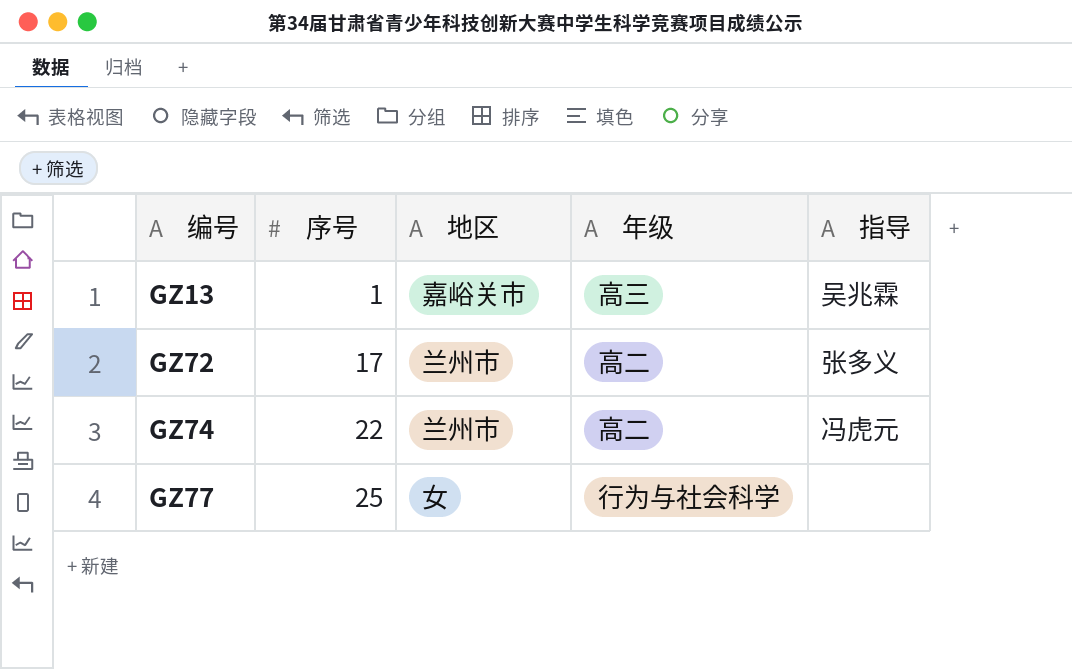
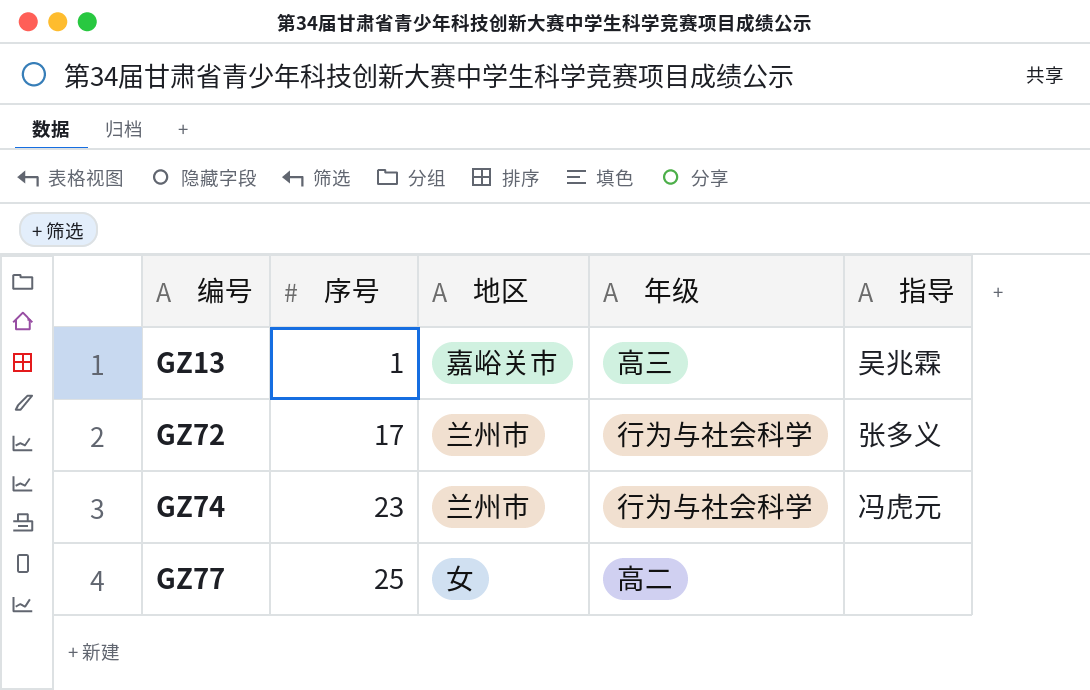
GZ72 | 年级: 高二 -> 行为与社会科学
GZ74 | 序号: 22 -> 23
GZ74 | 年级: 高二 -> 行为与社会科学
GZ77 | 年级: 行为与社会科学 -> 高二

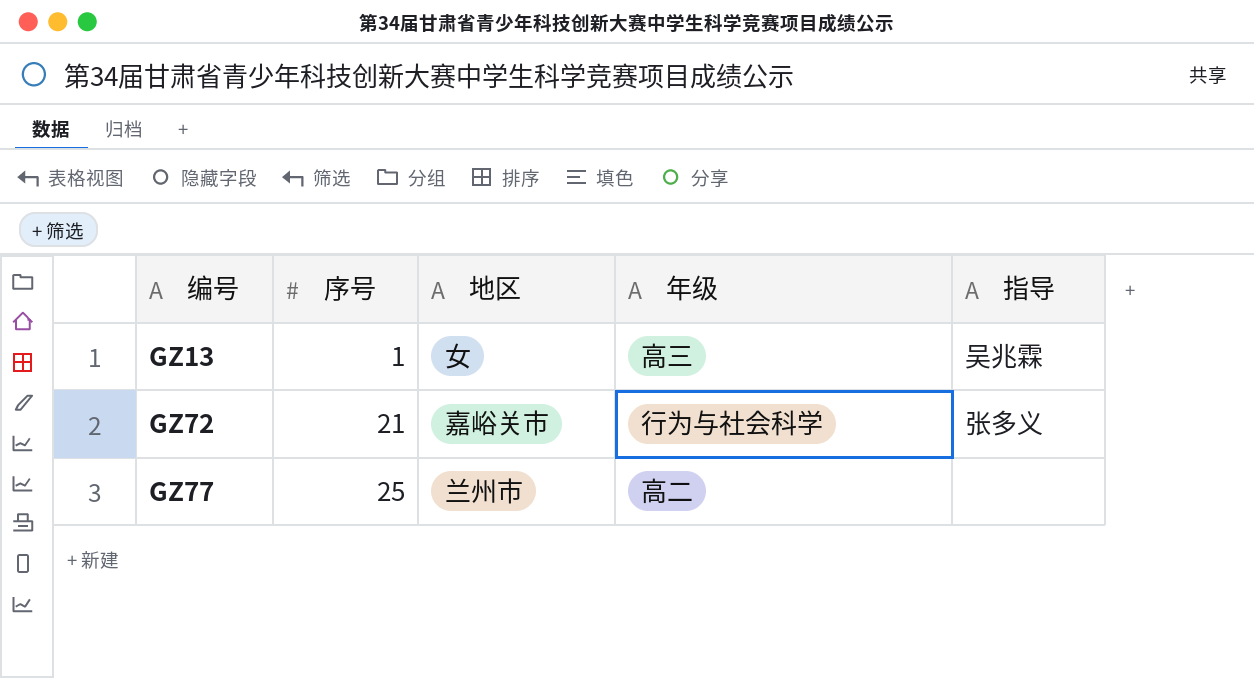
row GZ74: 23 | 兰州市 | 行为与社会科学 | 冯虎元 -> none
GZ13 | 地区: 嘉峪关市 -> 女
GZ72 | 序号: 17 -> 21
GZ72 | 地区: 兰州市 -> 嘉峪关市
GZ77 | 地区: 女 -> 兰州市

